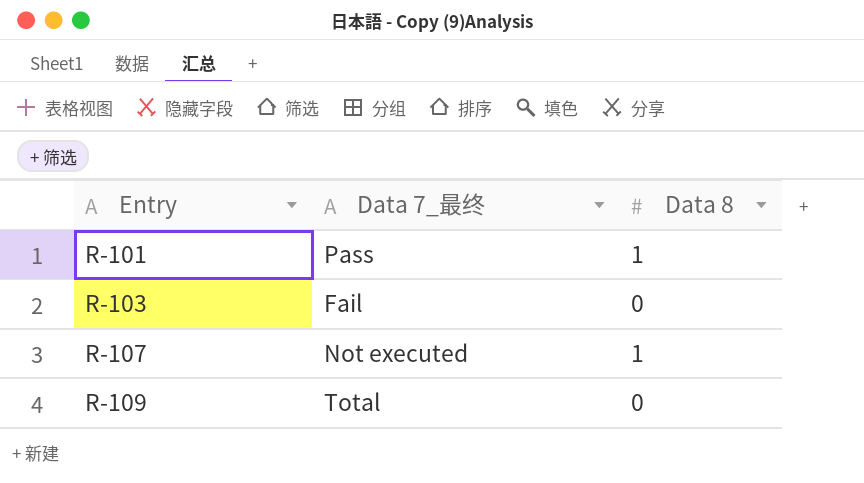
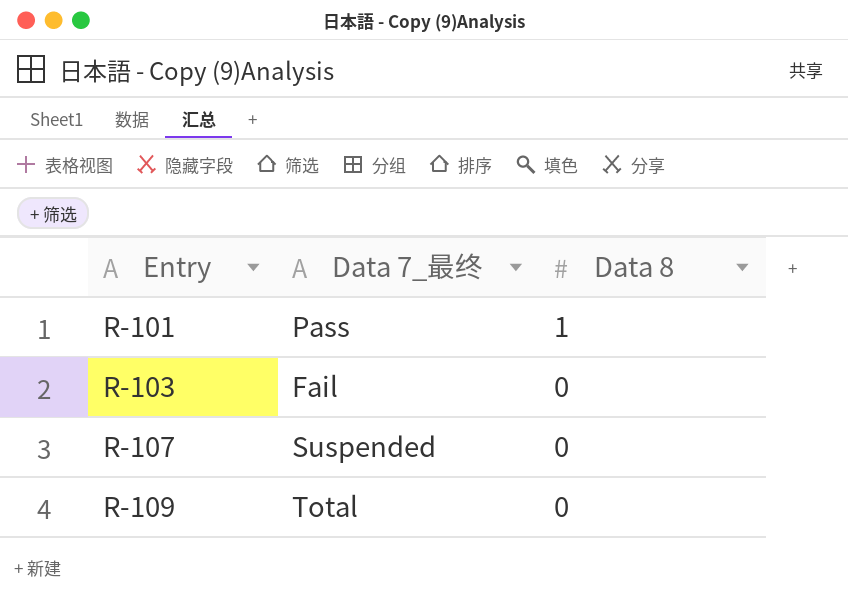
R-107 | Data 7_最终: Not executed -> Suspended
R-107 | Data 8: 1 -> 0

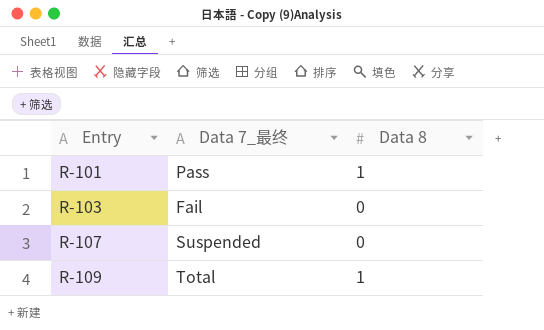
R-109 | Data 8: 0 -> 1

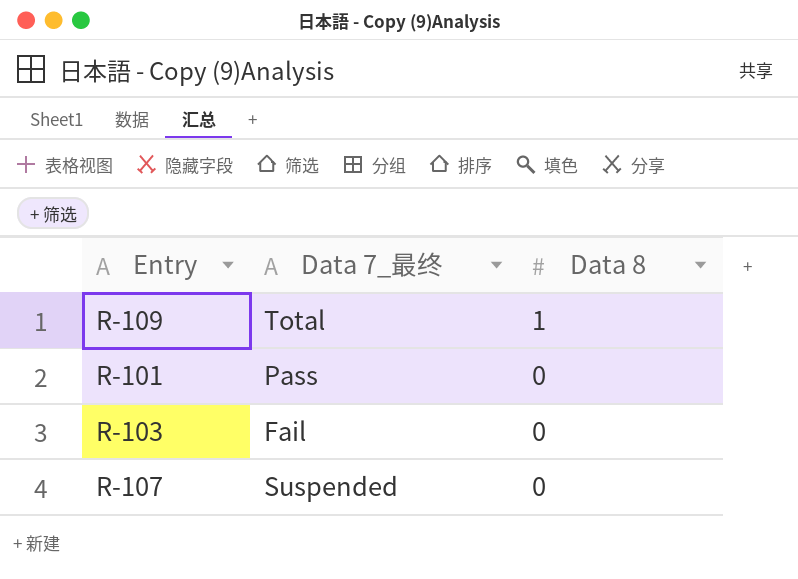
row order: Entry ascending -> Data 8 descending
R-101 | Data 8: 1 -> 0

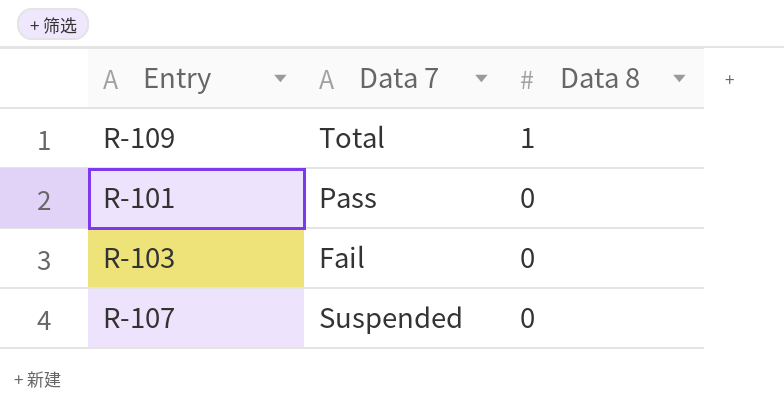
column name: Data 7_最终 -> Data 7

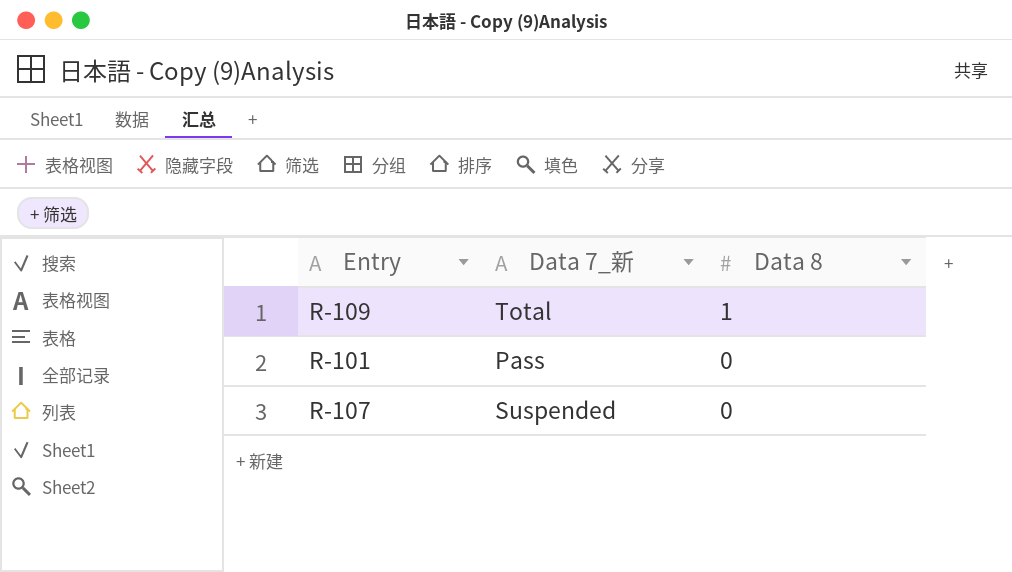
column name: Data 7 -> Data 7_新
row R-103: Fail | 0 -> none

